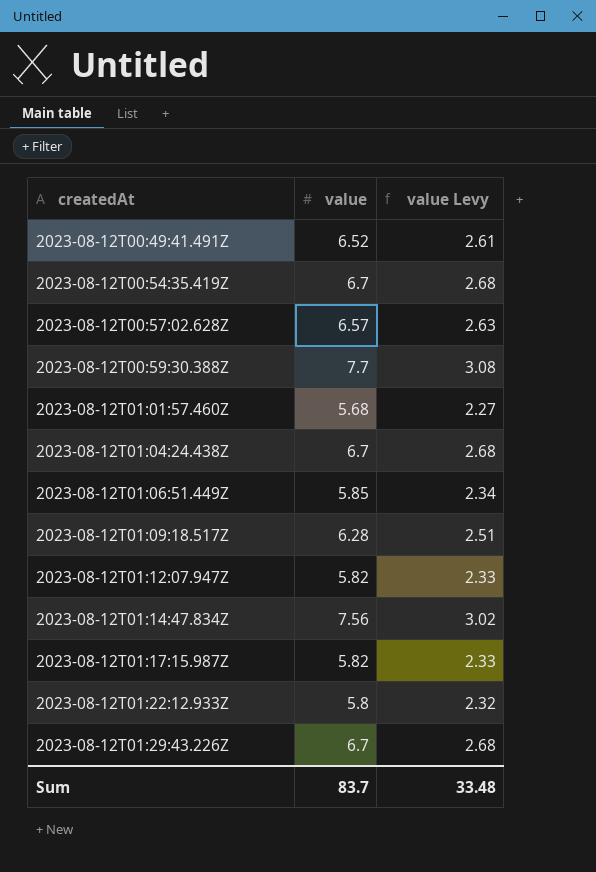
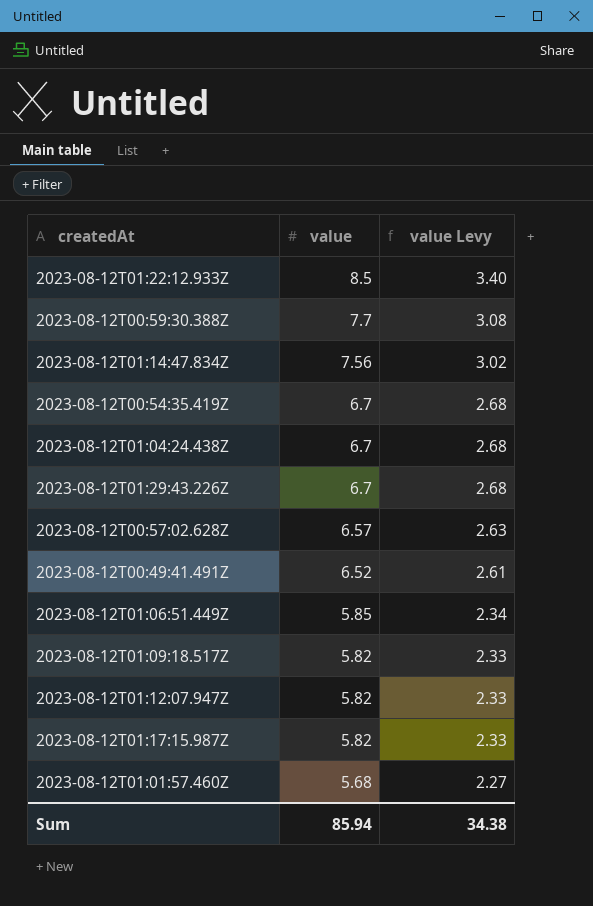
row order: createdAt ascending -> value descending
2023-08-12T01:22:12.933Z | value: 5.8 -> 8.5
2023-08-12T01:22:12.933Z | value Levy: 2.32 -> 3.40
2023-08-12T01:09:18.517Z | value: 6.28 -> 5.82
2023-08-12T01:09:18.517Z | value Levy: 2.51 -> 2.33
Sum | value: 83.7 -> 85.94
Sum | value Levy: 33.48 -> 34.38

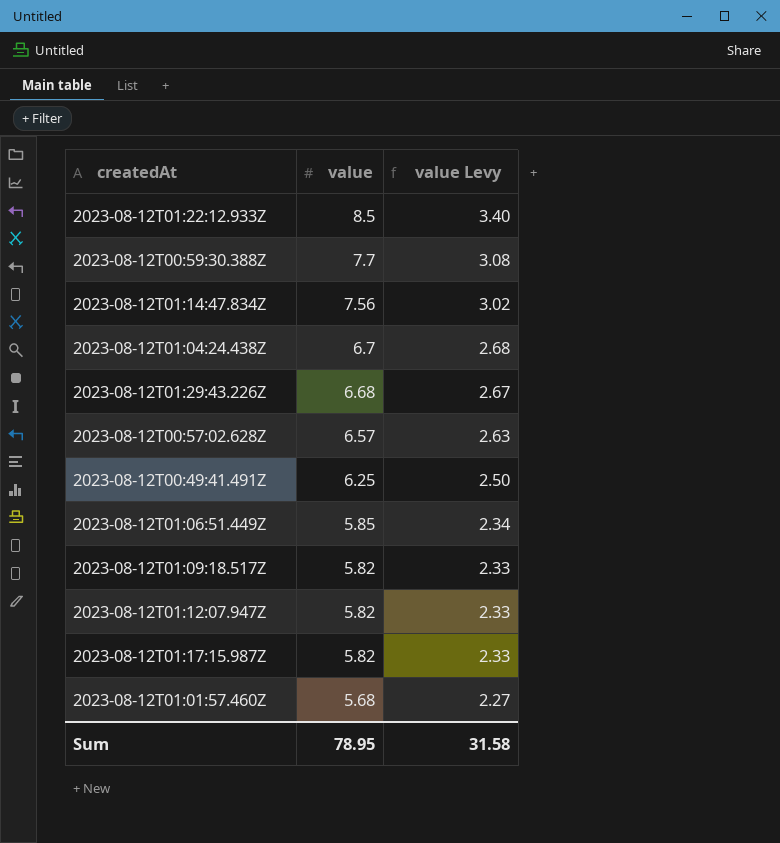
row 2023-08-12T00:54:35.419Z: 6.7 | 2.68 -> none
2023-08-12T01:29:43.226Z | value: 6.7 -> 6.68
2023-08-12T01:29:43.226Z | value Levy: 2.68 -> 2.67
2023-08-12T00:49:41.491Z | value: 6.52 -> 6.25
2023-08-12T00:49:41.491Z | value Levy: 2.61 -> 2.50
Sum | value: 85.94 -> 78.95
Sum | value Levy: 34.38 -> 31.58

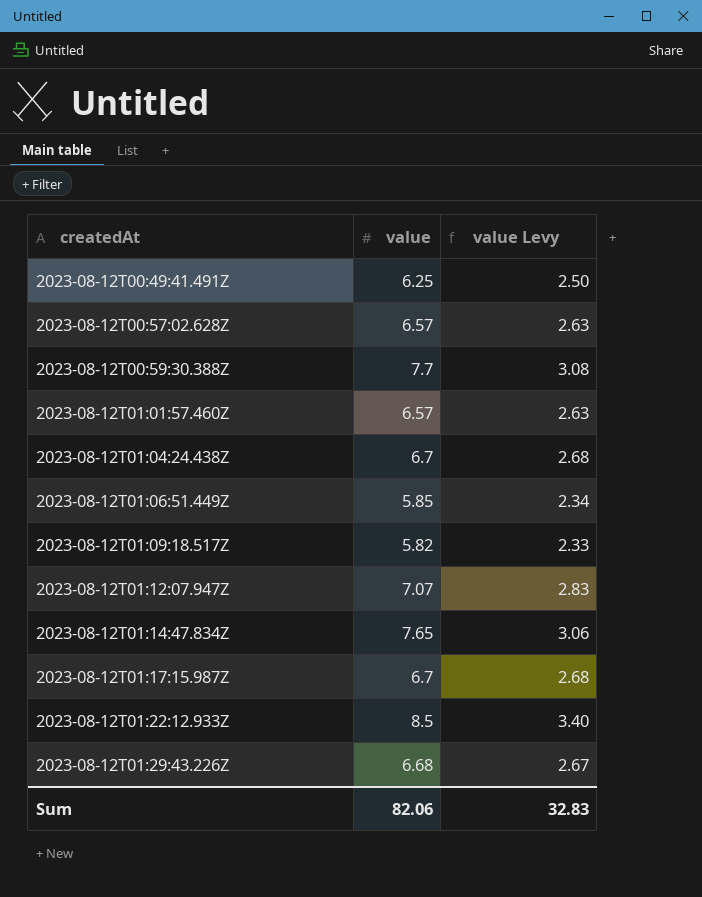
row order: value descending -> createdAt ascending
2023-08-12T01:01:57.460Z | value: 5.68 -> 6.57
2023-08-12T01:01:57.460Z | value Levy: 2.27 -> 2.63
2023-08-12T01:12:07.947Z | value: 5.82 -> 7.07
2023-08-12T01:12:07.947Z | value Levy: 2.33 -> 2.83
2023-08-12T01:14:47.834Z | value: 7.56 -> 7.65
2023-08-12T01:14:47.834Z | value Levy: 3.02 -> 3.06
2023-08-12T01:17:15.987Z | value: 5.82 -> 6.7
2023-08-12T01:17:15.987Z | value Levy: 2.33 -> 2.68
Sum | value: 78.95 -> 82.06
Sum | value Levy: 31.58 -> 32.83

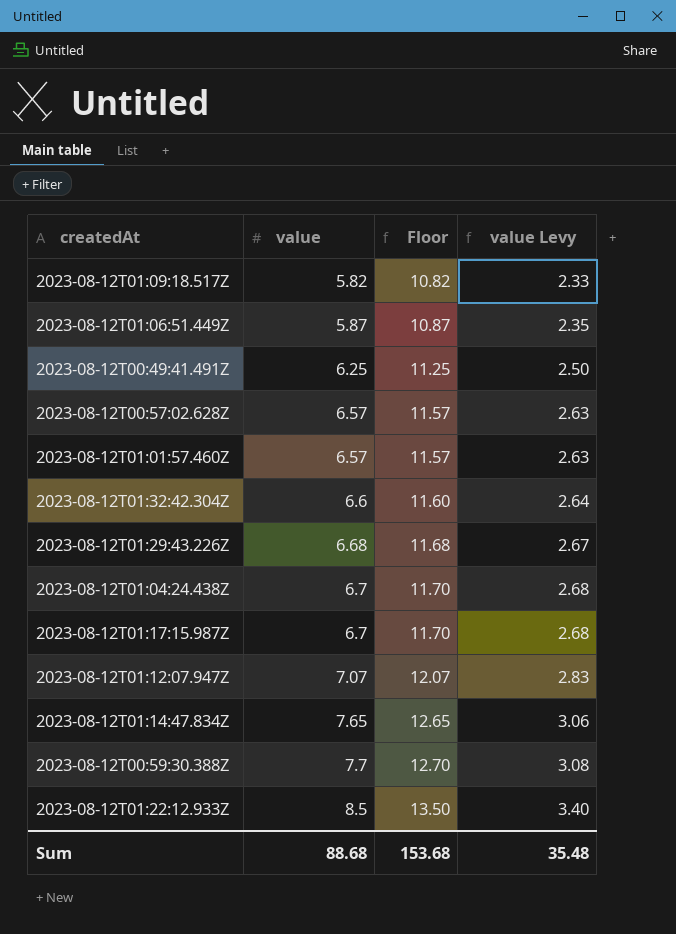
row order: createdAt ascending -> value ascending
column Floor | formula: none -> [value] + 5
2023-08-12T01:06:51.449Z | value: 5.85 -> 5.87
2023-08-12T01:06:51.449Z | value Levy: 2.34 -> 2.35
row 2023-08-12T01:32:42.304Z: none -> 6.6 | 11.60 | 2.64
Sum | value: 82.06 -> 88.68
Sum | value Levy: 32.83 -> 35.48

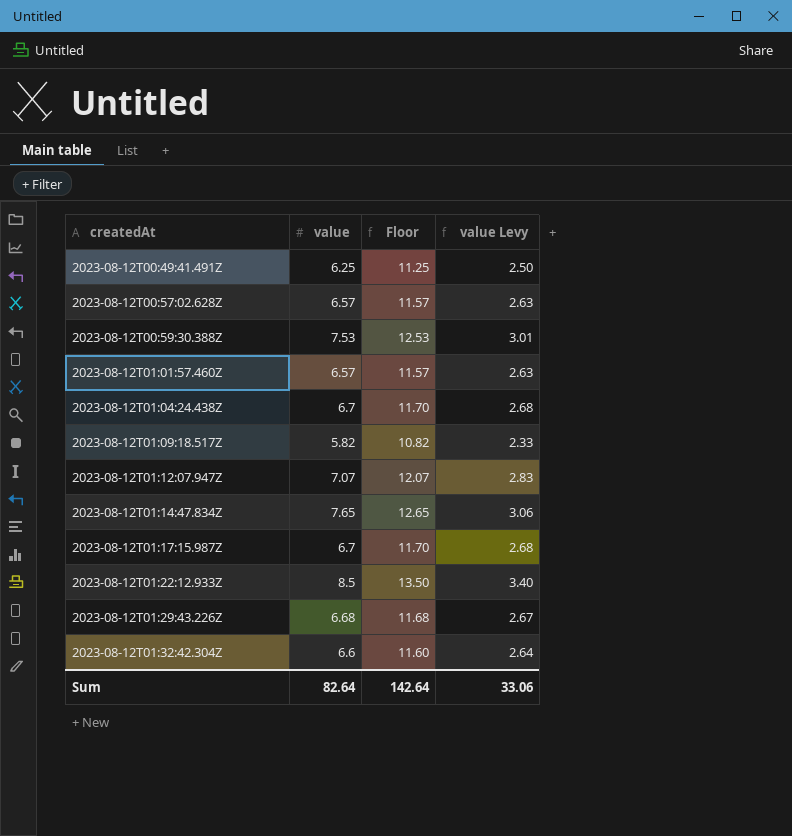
row order: value ascending -> createdAt ascending
row 2023-08-12T01:06:51.449Z: 5.87 | 10.87 | 2.35 -> none
2023-08-12T00:59:30.388Z | value: 7.7 -> 7.53
2023-08-12T00:59:30.388Z | Floor: 12.70 -> 12.53
2023-08-12T00:59:30.388Z | value Levy: 3.08 -> 3.01
Sum | value: 88.68 -> 82.64
Sum | Floor: 153.68 -> 142.64
Sum | value Levy: 35.48 -> 33.06

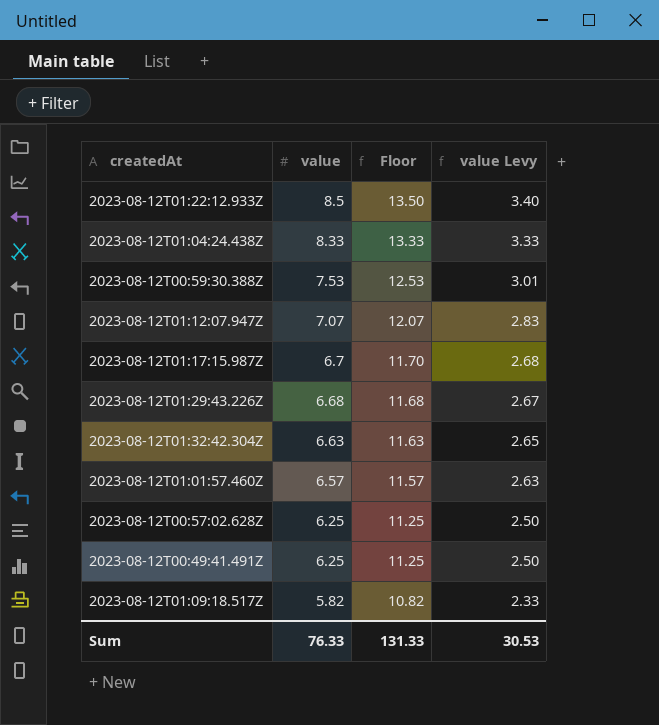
row order: createdAt ascending -> value descending
row 2023-08-12T01:14:47.834Z: 7.65 | 12.65 | 3.06 -> none
2023-08-12T01:04:24.438Z | value: 6.7 -> 8.33
2023-08-12T01:04:24.438Z | Floor: 11.70 -> 13.33
2023-08-12T01:04:24.438Z | value Levy: 2.68 -> 3.33
2023-08-12T01:32:42.304Z | value: 6.6 -> 6.63
2023-08-12T01:32:42.304Z | Floor: 11.60 -> 11.63
2023-08-12T01:32:42.304Z | value Levy: 2.64 -> 2.65
2023-08-12T00:57:02.628Z | value: 6.57 -> 6.25
2023-08-12T00:57:02.628Z | Floor: 11.57 -> 11.25
2023-08-12T00:57:02.628Z | value Levy: 2.63 -> 2.50
Sum | value: 82.64 -> 76.33
Sum | Floor: 142.64 -> 131.33
Sum | value Levy: 33.06 -> 30.53

